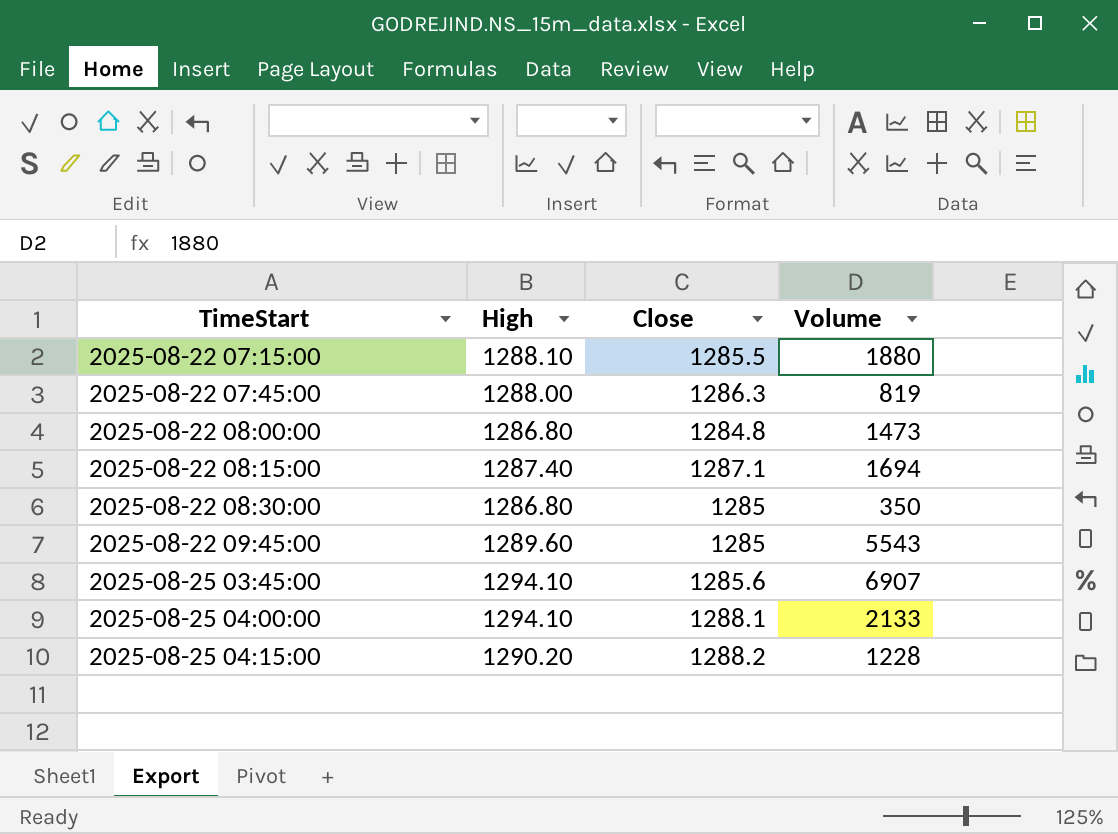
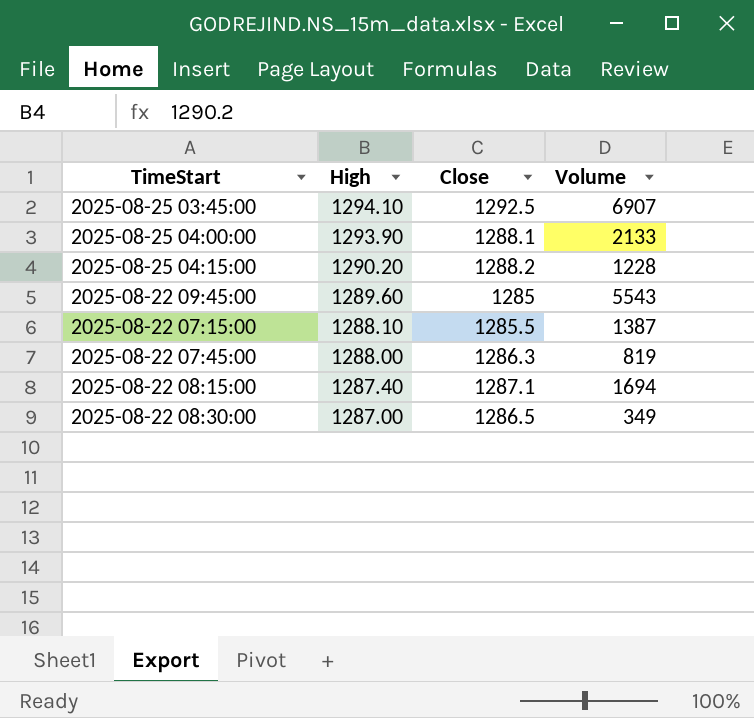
row order: TimeStart ascending -> High descending
row 2025-08-22 08:00:00: 1286.80 | 1284.8 | 1473 -> none
2025-08-25 03:45:00 | Close: 1285.6 -> 1292.5
2025-08-25 04:00:00 | High: 1294.10 -> 1293.90
2025-08-22 07:15:00 | Volume: 1880 -> 1387
2025-08-22 08:30:00 | High: 1286.80 -> 1287.00
2025-08-22 08:30:00 | Close: 1285 -> 1286.5
2025-08-22 08:30:00 | Volume: 350 -> 349

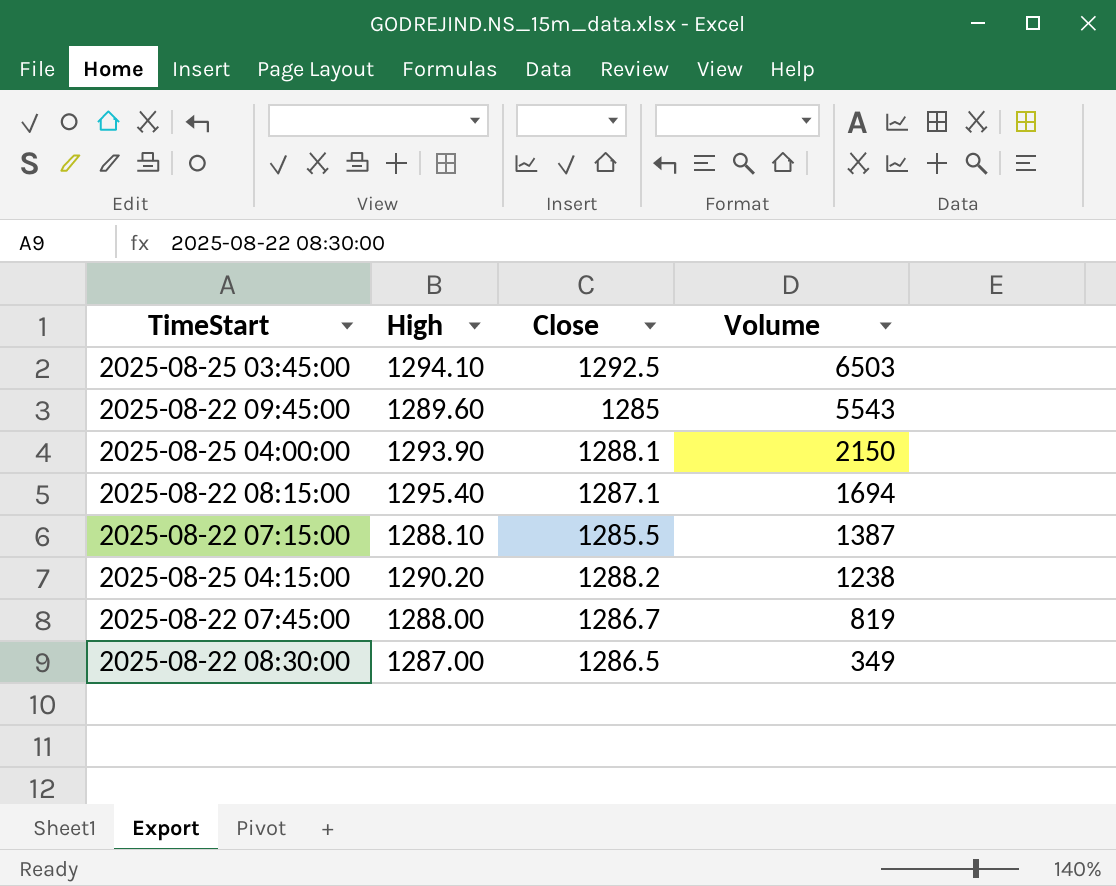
row order: High descending -> Volume descending
2025-08-25 03:45:00 | Volume: 6907 -> 6503
2025-08-25 04:00:00 | Volume: 2133 -> 2150
2025-08-22 08:15:00 | High: 1287.40 -> 1295.40
2025-08-25 04:15:00 | Volume: 1228 -> 1238
2025-08-22 07:45:00 | Close: 1286.3 -> 1286.7

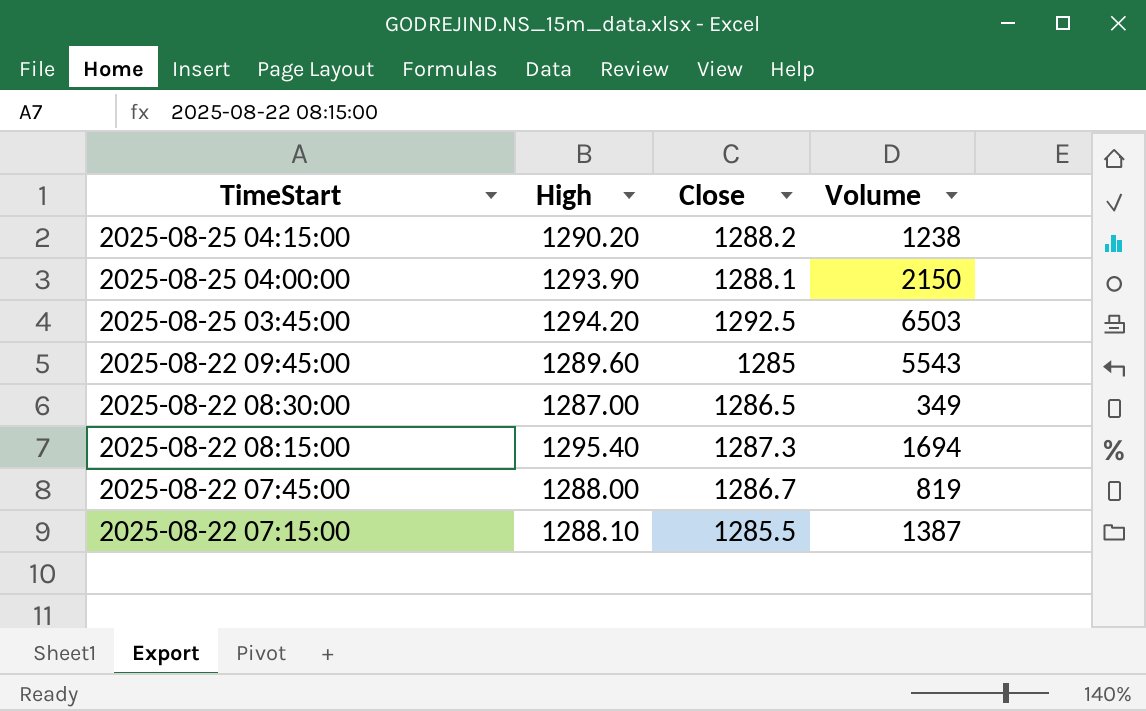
row order: Volume descending -> TimeStart descending
2025-08-25 03:45:00 | High: 1294.10 -> 1294.20
2025-08-22 08:15:00 | Close: 1287.1 -> 1287.3

